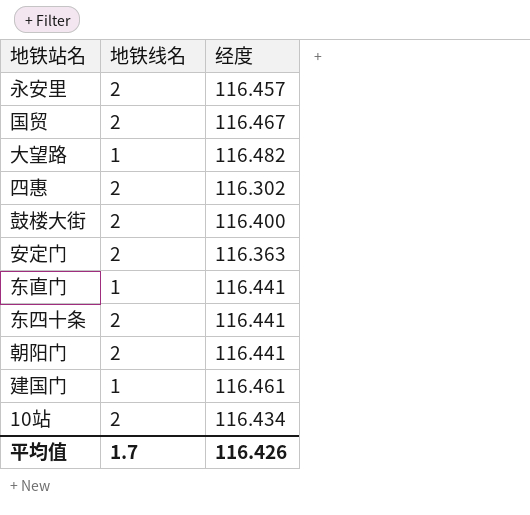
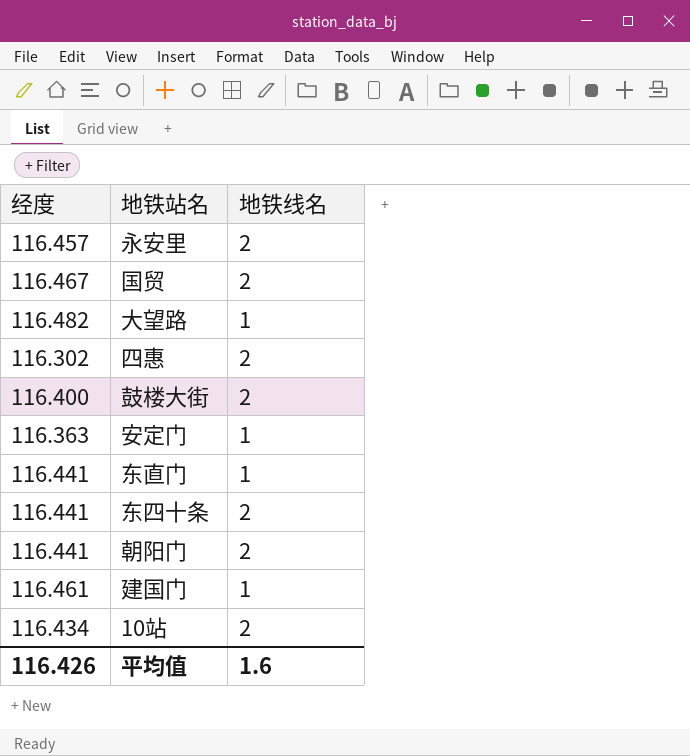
column 经度 | position: 3 -> 1
安定门 | 地铁线名: 2 -> 1
平均值 | 地铁线名: 1.7 -> 1.6

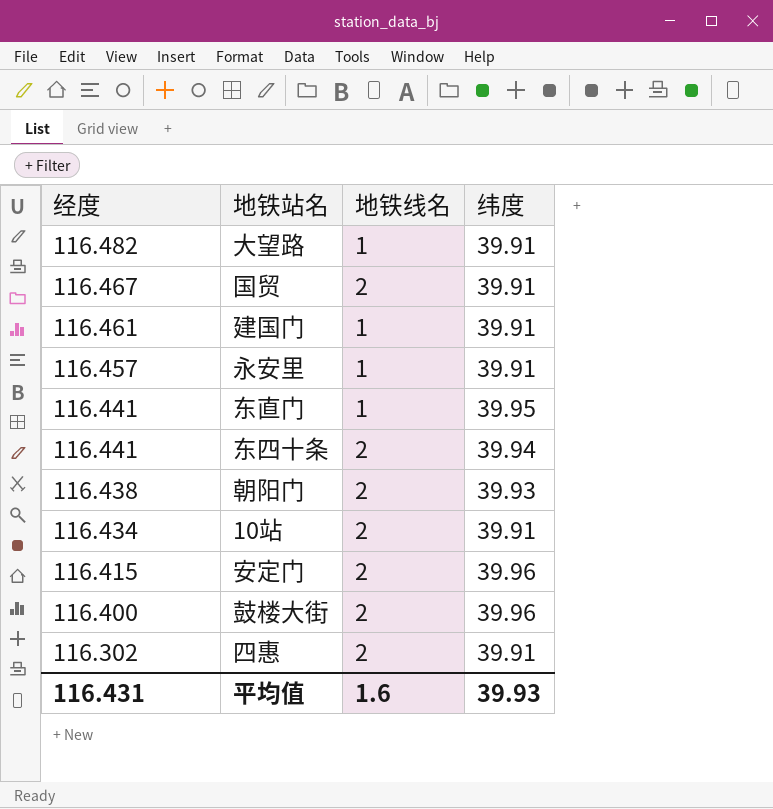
row order: none -> 经度 descending
column 纬度 | position: none -> 4
永安里 | 地铁线名: 2 -> 1
朝阳门 | 经度: 116.441 -> 116.438
安定门 | 经度: 116.363 -> 116.415
安定门 | 地铁线名: 1 -> 2
平均值 | 经度: 116.426 -> 116.431

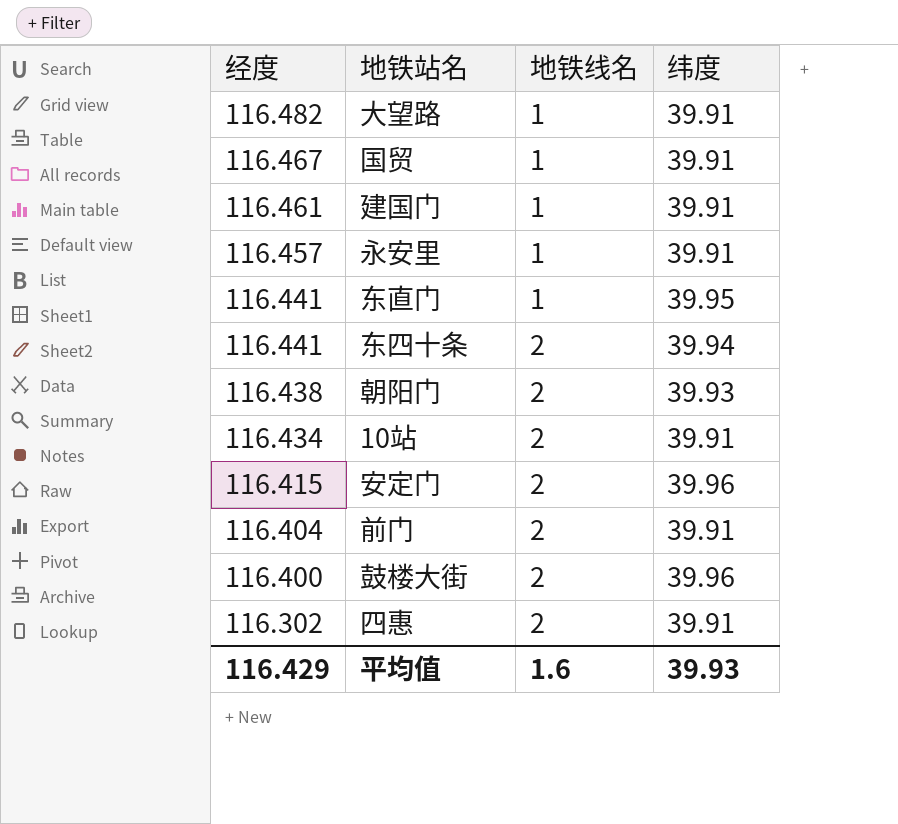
国贸 | 地铁线名: 2 -> 1
row 前门: none -> 116.404 | 2 | 39.91
平均值 | 经度: 116.431 -> 116.429

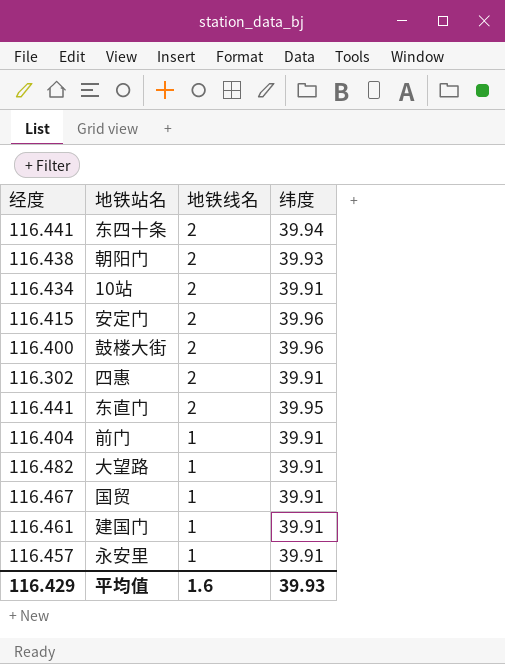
row order: 经度 descending -> 地铁线名 descending
东直门 | 地铁线名: 1 -> 2
前门 | 地铁线名: 2 -> 1

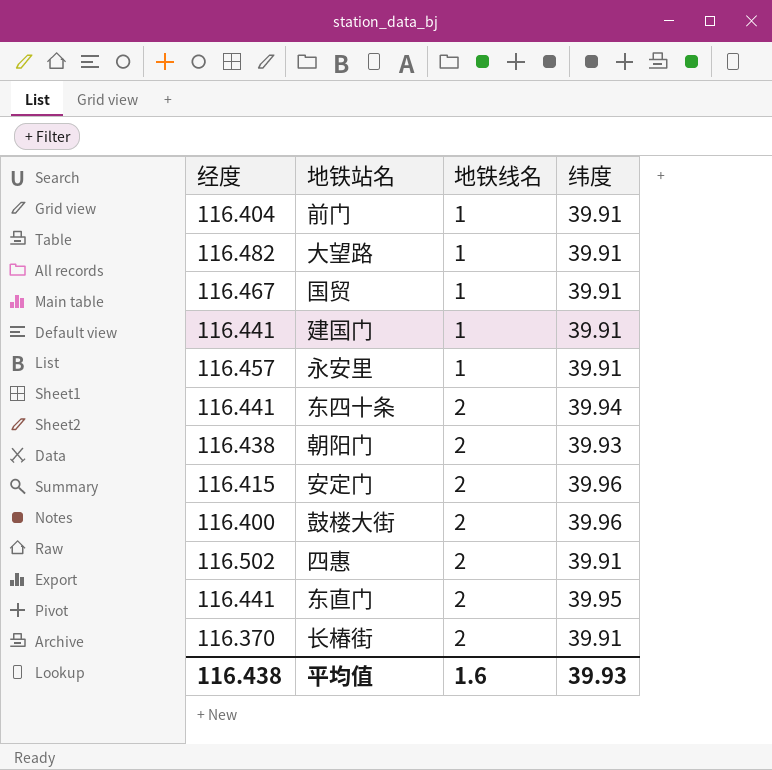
row order: 地铁线名 descending -> 地铁线名 ascending
row 10站: 116.434 | 2 | 39.91 -> none
建国门 | 经度: 116.461 -> 116.441
四惠 | 经度: 116.302 -> 116.502
row 长椿街: none -> 116.370 | 2 | 39.91
平均值 | 经度: 116.429 -> 116.438

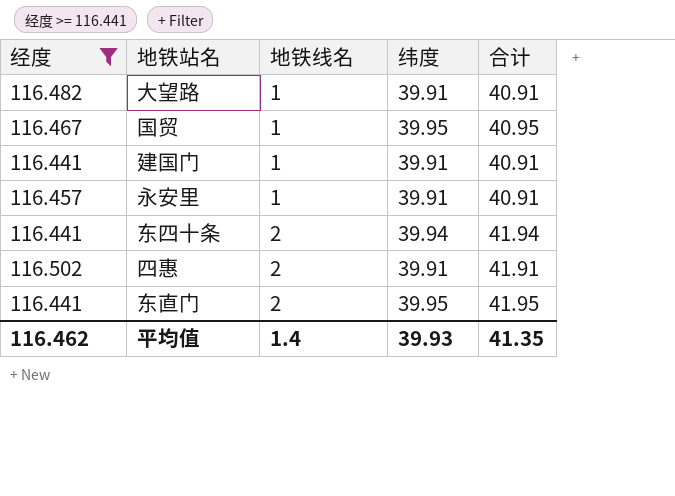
filter: none -> 经度 >= 116.441
column 合计 | formula: none -> [地铁线名] + [纬度]
国贸 | 纬度: 39.91 -> 39.95
平均值 | 经度: 116.438 -> 116.462
平均值 | 地铁线名: 1.6 -> 1.4

